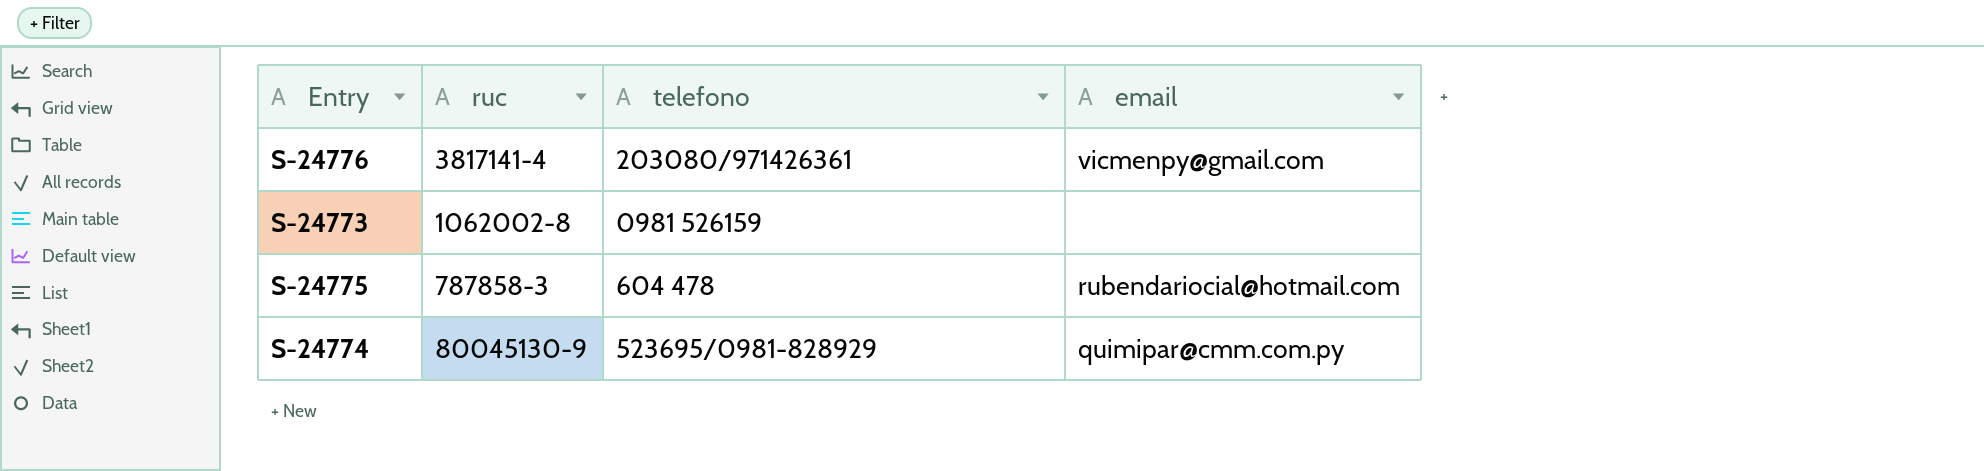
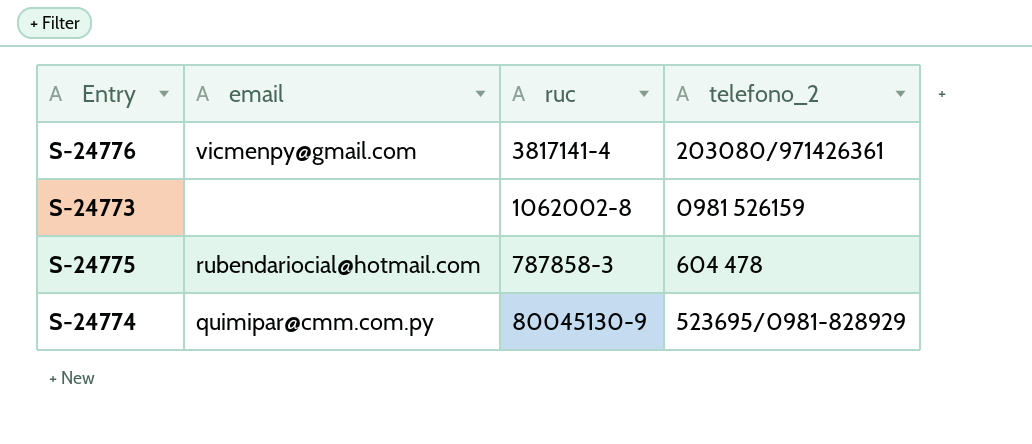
column email | position: 4 -> 2
column name: telefono -> telefono_2

